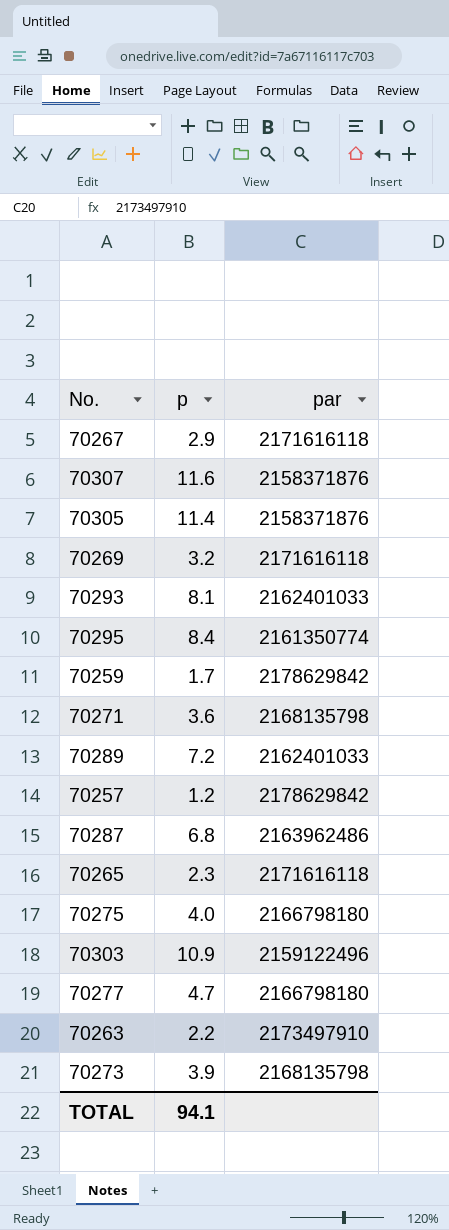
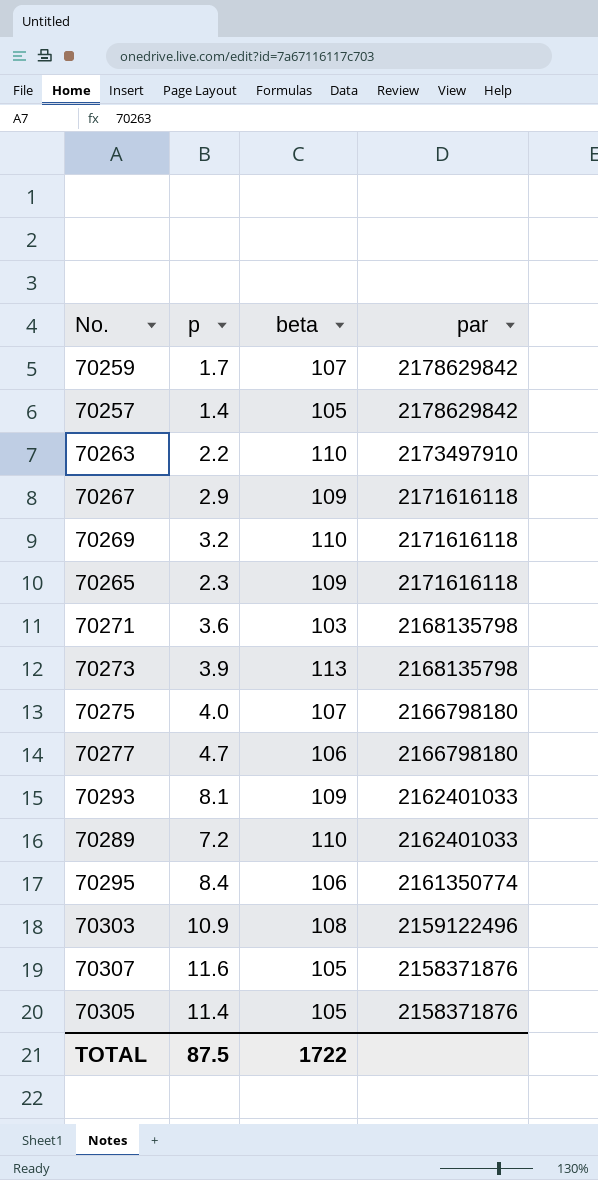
row order: none -> par descending
column beta | position: none -> 3
row 70287: 6.8 | 2163962486 -> none
70257 | p: 1.2 -> 1.4
TOTAL | p: 94.1 -> 87.5

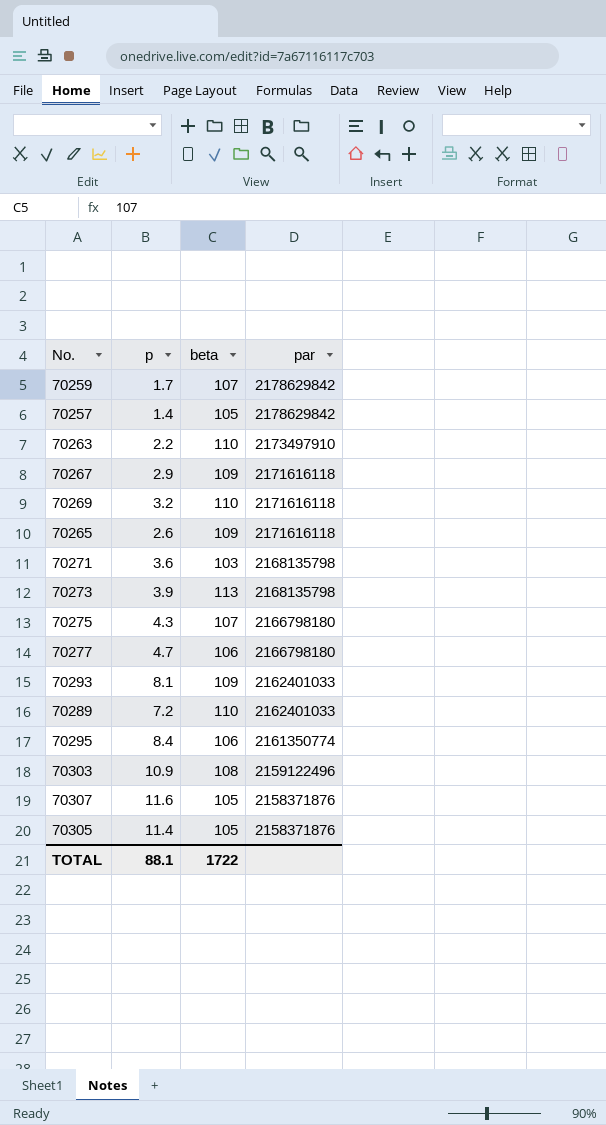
70265 | p: 2.3 -> 2.6
70275 | p: 4.0 -> 4.3
TOTAL | p: 87.5 -> 88.1

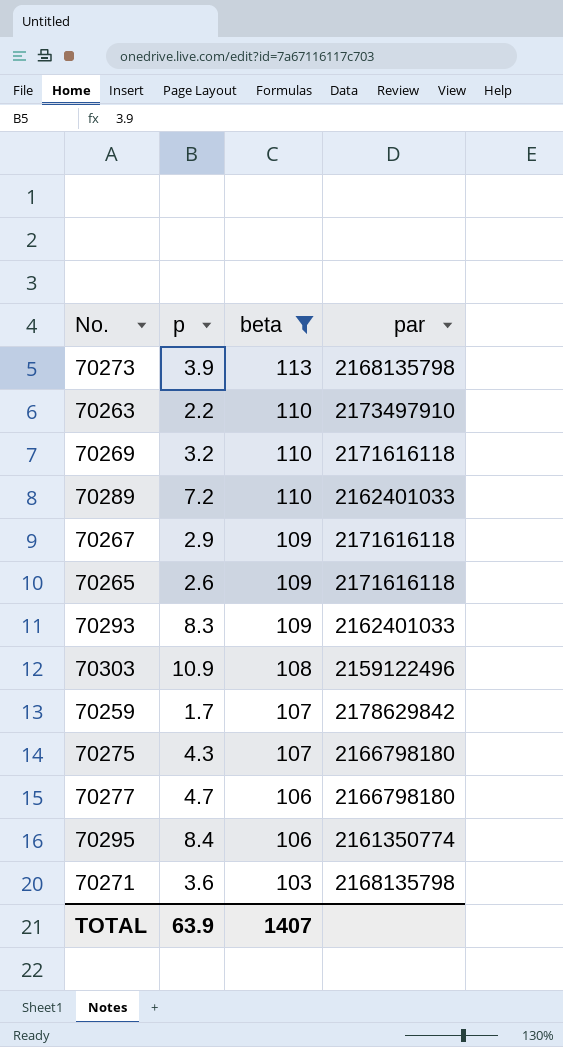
filter: none -> beta != 105
row order: par descending -> beta descending
70293 | p: 8.1 -> 8.3
TOTAL | p: 88.1 -> 63.9
TOTAL | beta: 1722 -> 1407

